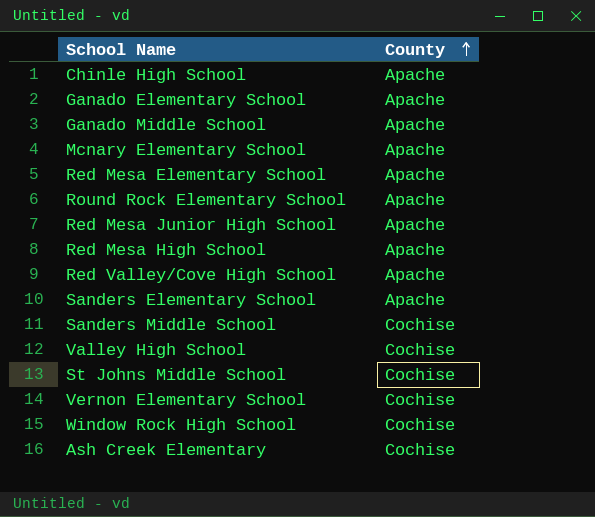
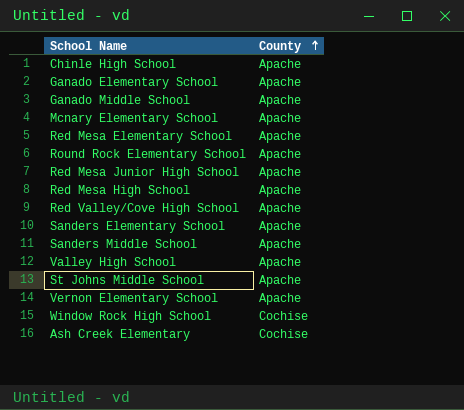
Sanders Middle School | County: Cochise -> Apache
Valley High School | County: Cochise -> Apache
St Johns Middle School | County: Cochise -> Apache
Vernon Elementary School | County: Cochise -> Apache

